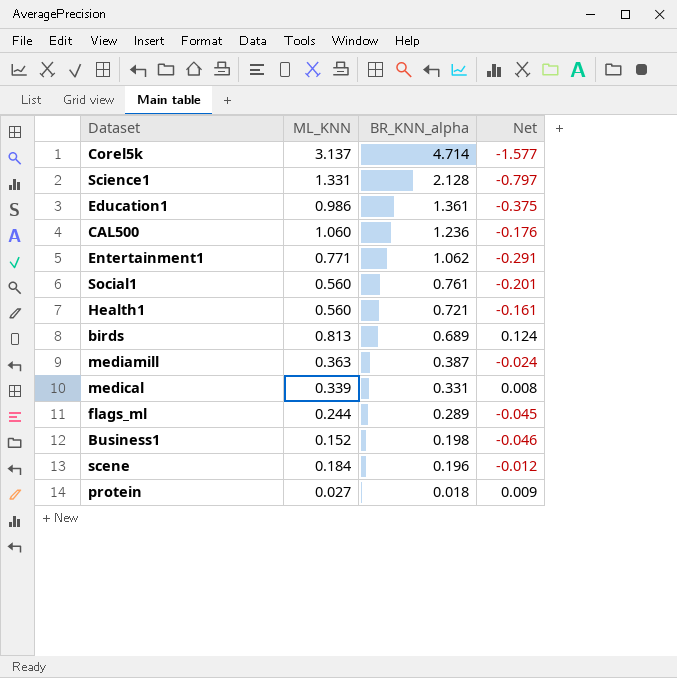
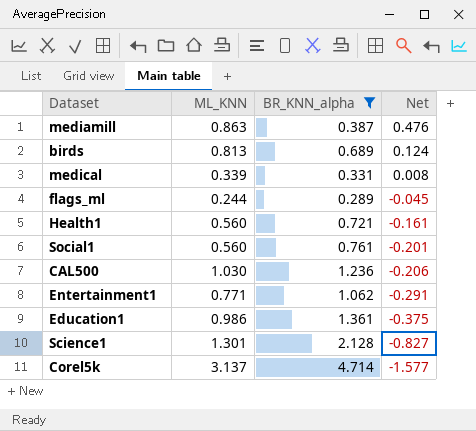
filter: none -> BR_KNN_alpha >= 0.289
row order: BR_KNN_alpha descending -> Net descending
mediamill | ML_KNN: 0.363 -> 0.863
mediamill | Net: -0.024 -> 0.476
CAL500 | ML_KNN: 1.060 -> 1.030
CAL500 | Net: -0.176 -> -0.206
Science1 | ML_KNN: 1.331 -> 1.301
Science1 | Net: -0.797 -> -0.827

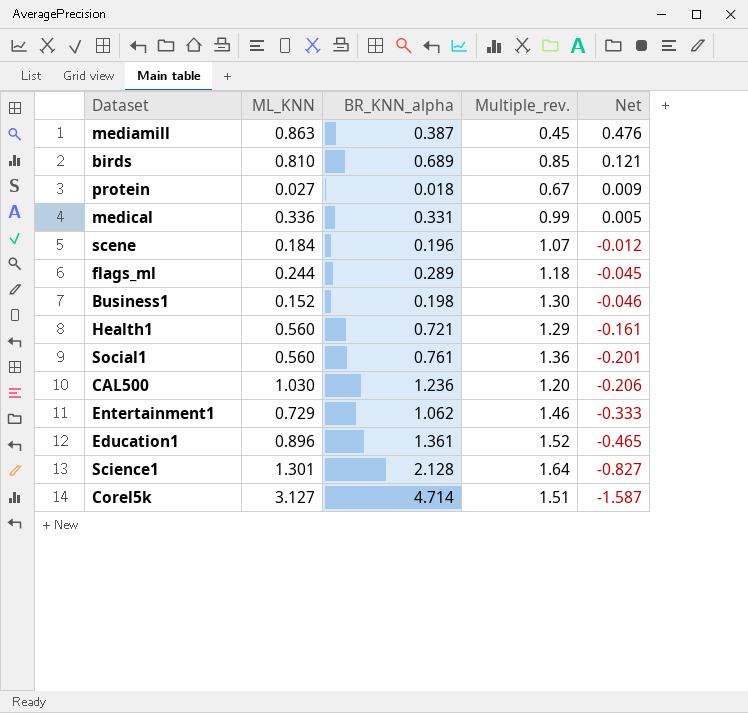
filter: BR_KNN_alpha >= 0.289 -> none
column Multiple_rev. | formula: none -> [BR_KNN_alpha] / [ML_KNN]
birds | ML_KNN: 0.813 -> 0.810
birds | Net: 0.124 -> 0.121
medical | ML_KNN: 0.339 -> 0.336
medical | Net: 0.008 -> 0.005
Entertainment1 | ML_KNN: 0.771 -> 0.729
Entertainment1 | Net: -0.291 -> -0.333
Education1 | ML_KNN: 0.986 -> 0.896
Education1 | Net: -0.375 -> -0.465
Corel5k | ML_KNN: 3.137 -> 3.127
Corel5k | Net: -1.577 -> -1.587

